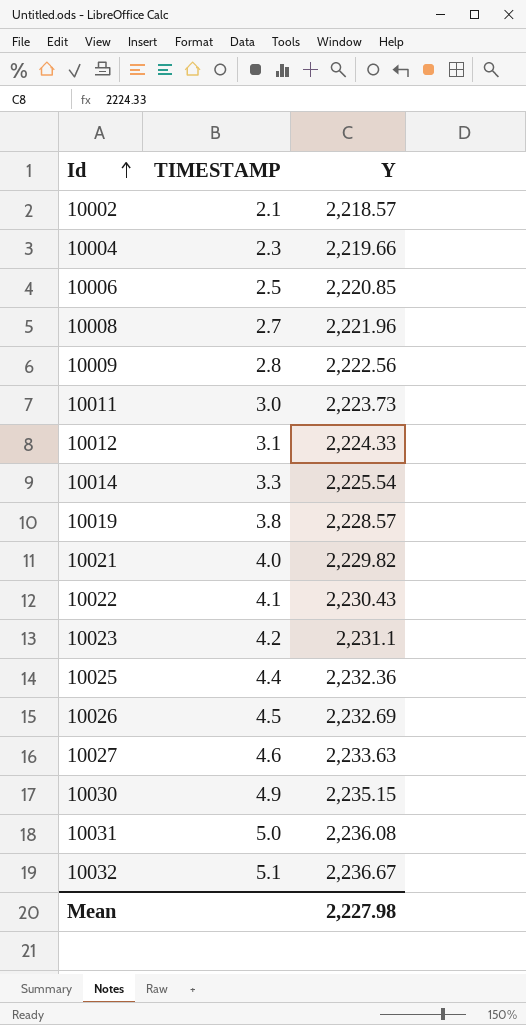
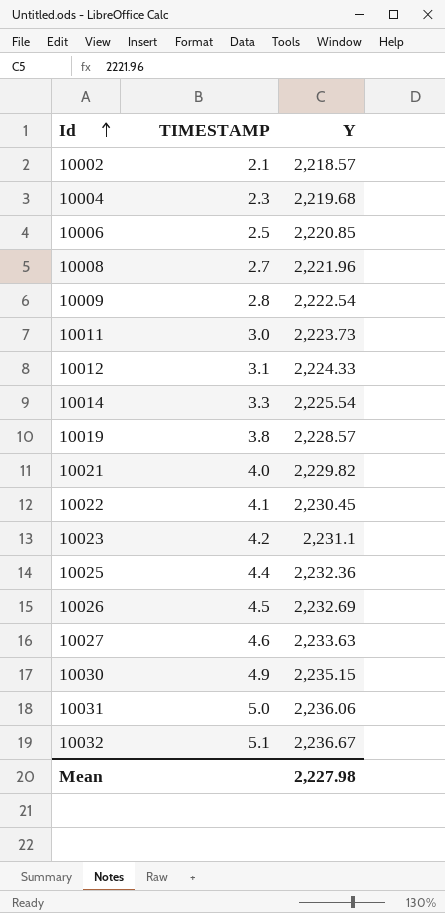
10004 | Y: 2,219.66 -> 2,219.68
10009 | Y: 2,222.56 -> 2,222.54
10022 | Y: 2,230.43 -> 2,230.45
10031 | Y: 2,236.08 -> 2,236.06

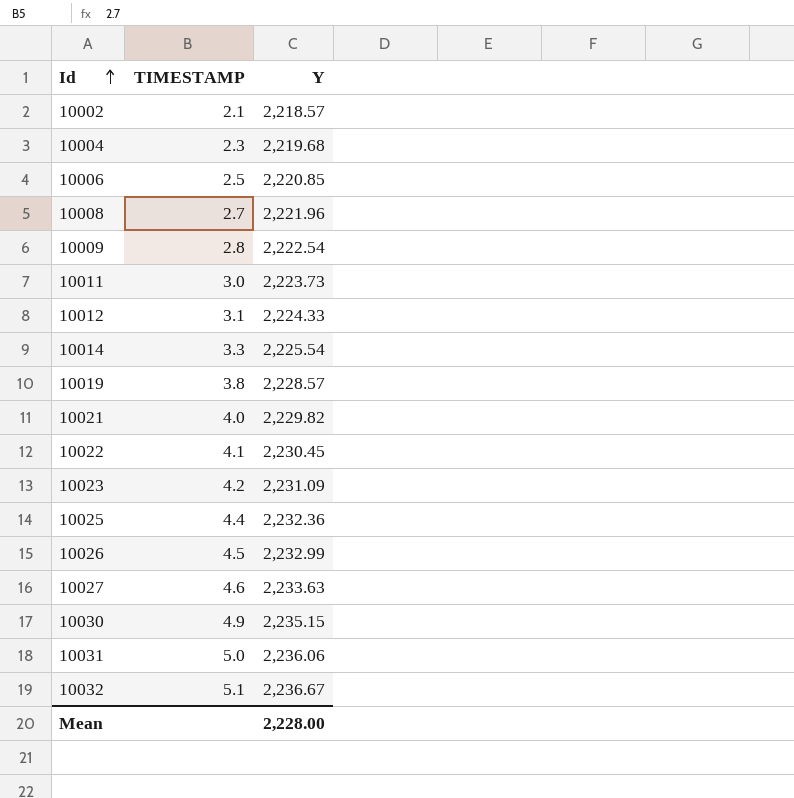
10023 | Y: 2,231.1 -> 2,231.09
10026 | Y: 2,232.69 -> 2,232.99
Mean | Y: 2,227.98 -> 2,228.00

